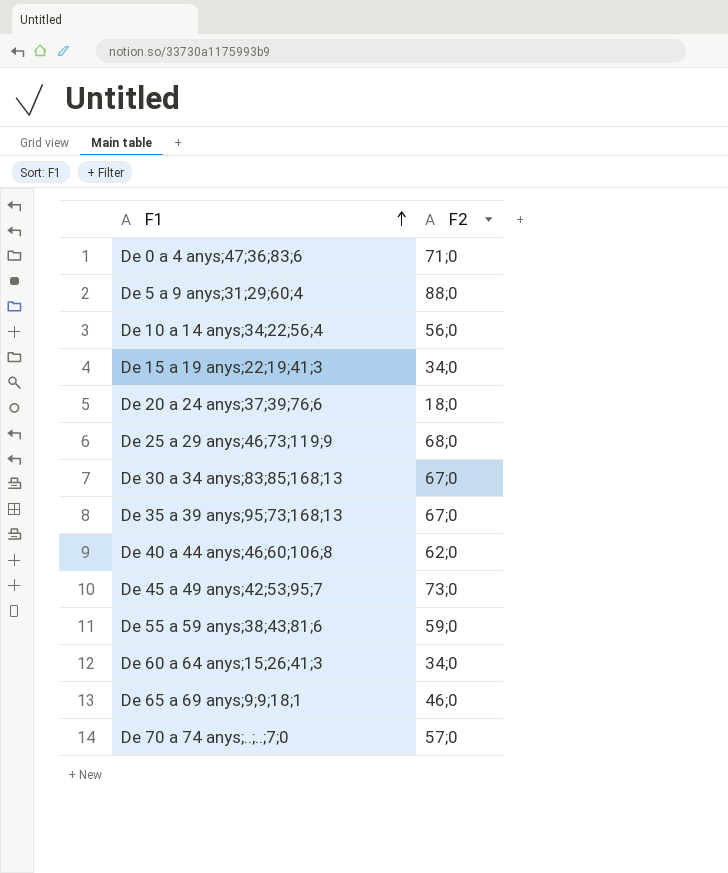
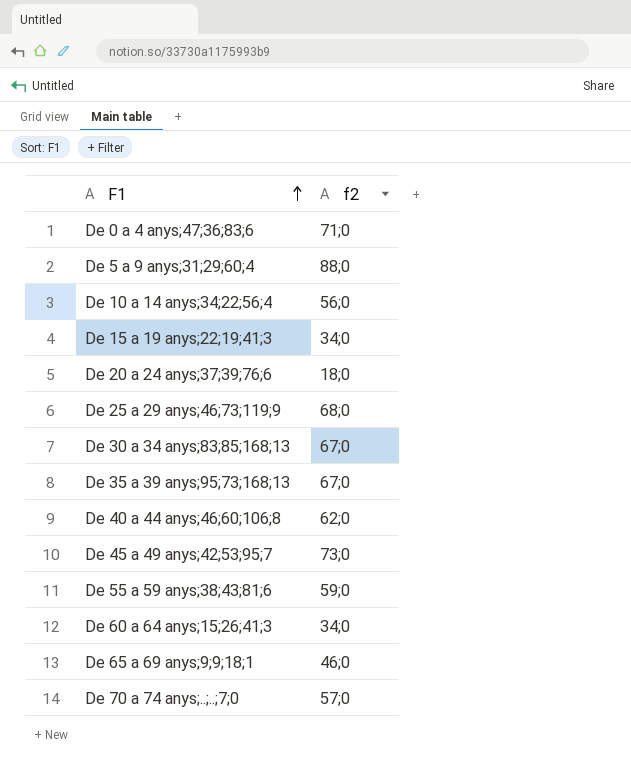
column name: F2 -> f2

